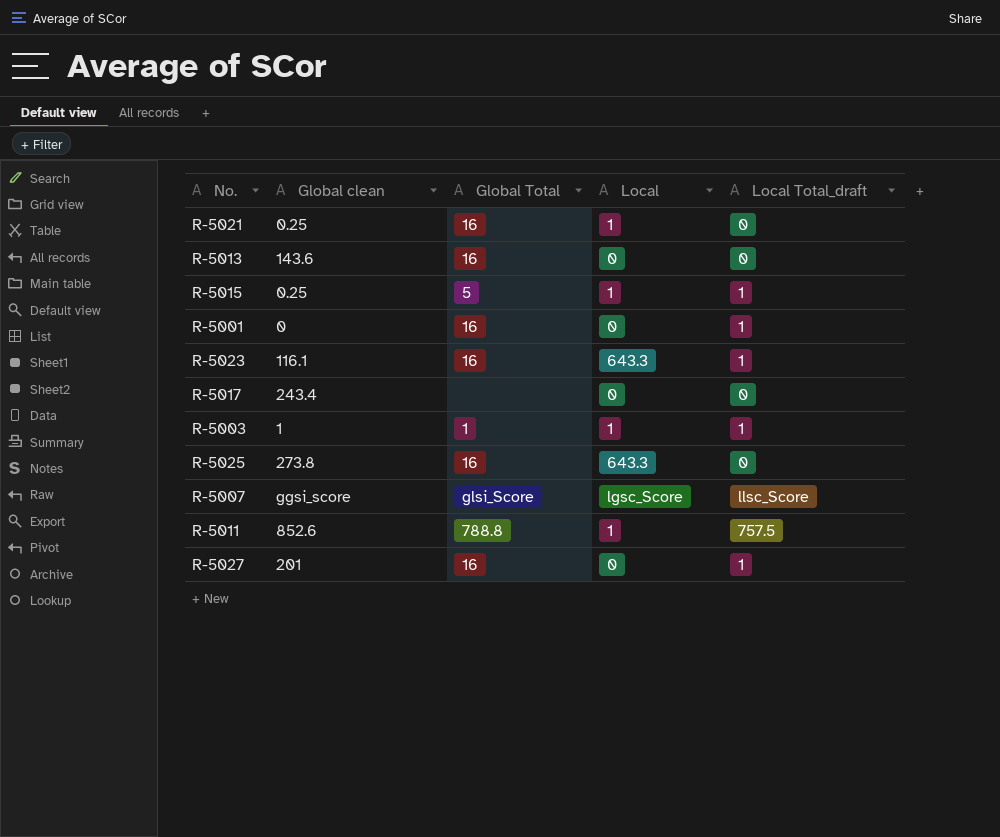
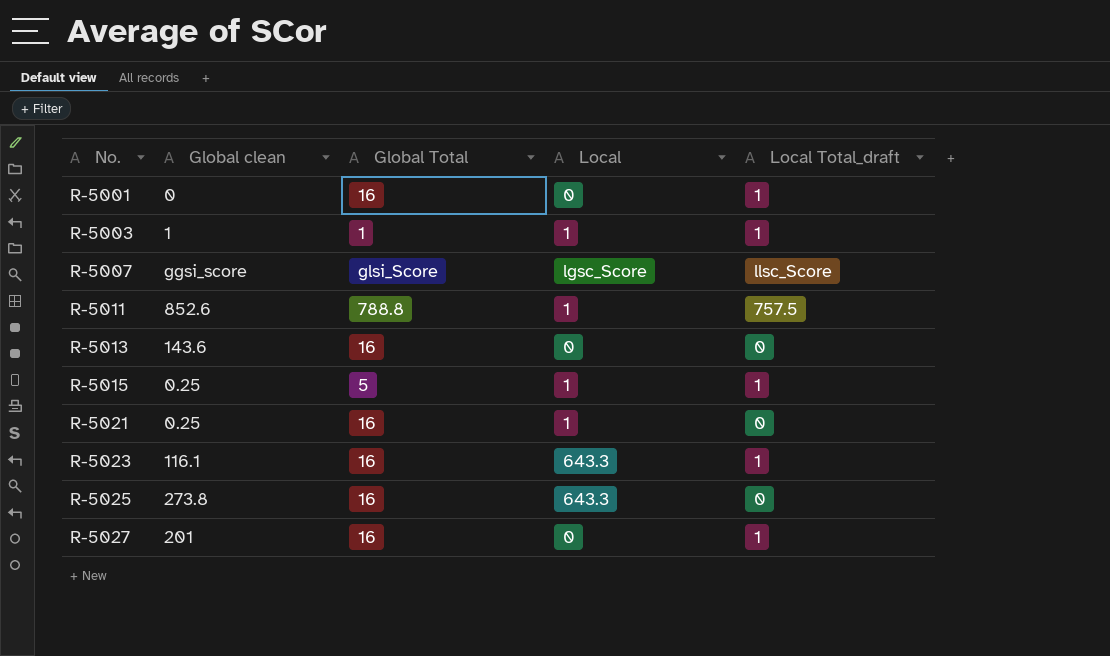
row order: none -> No. ascending
row R-5017: 243.4 | none | 0 | 0 -> none

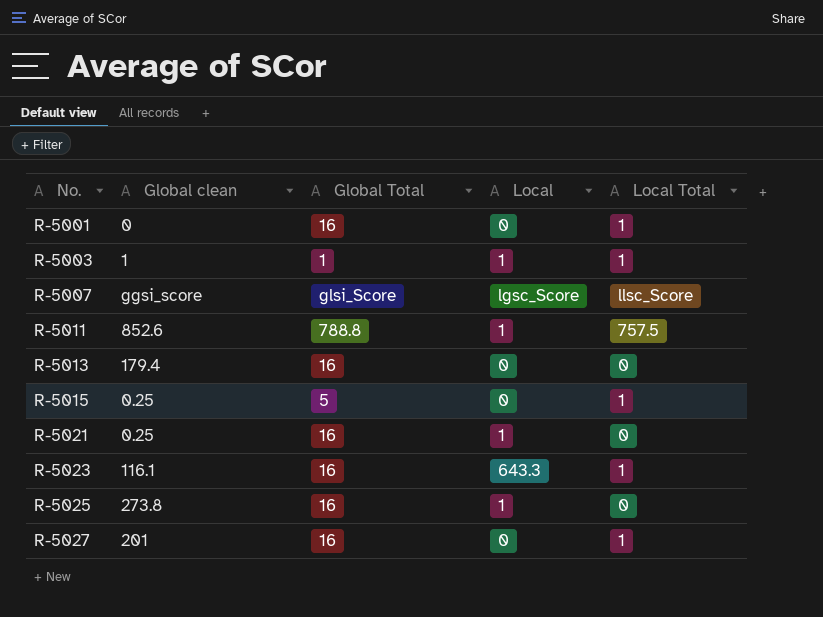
column name: Local Total_draft -> Local Total
R-5013 | Global clean: 143.6 -> 179.4
R-5015 | Local: 1 -> 0
R-5025 | Local: 643.3 -> 1

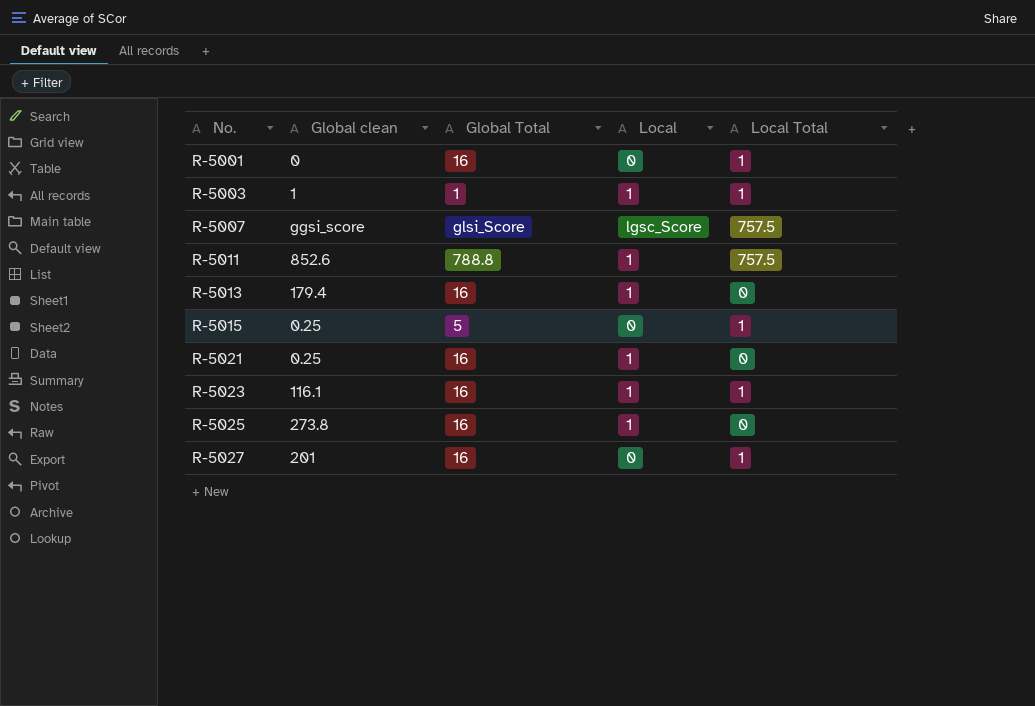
R-5007 | Local Total: llsc_Score -> 757.5
R-5013 | Local: 0 -> 1
R-5023 | Local: 643.3 -> 1

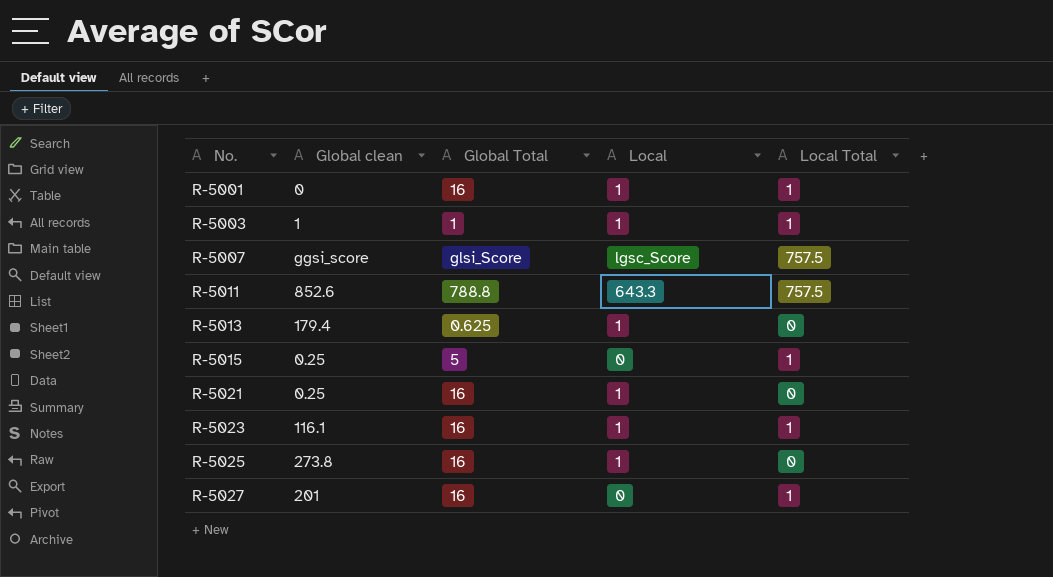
R-5001 | Local: 0 -> 1
R-5011 | Local: 1 -> 643.3
R-5013 | Global Total: 16 -> 0.625

